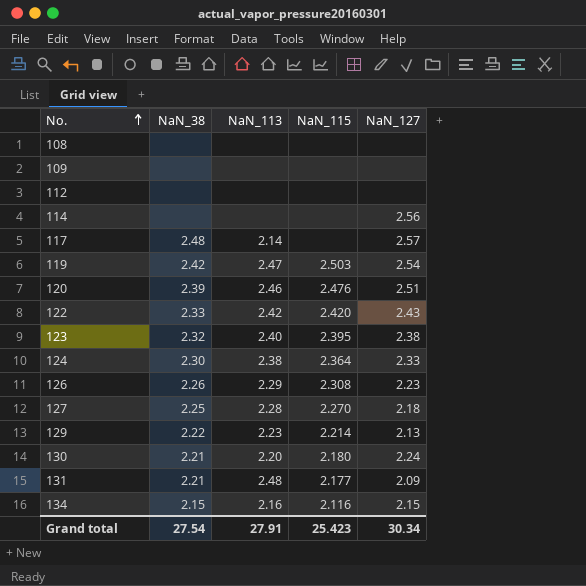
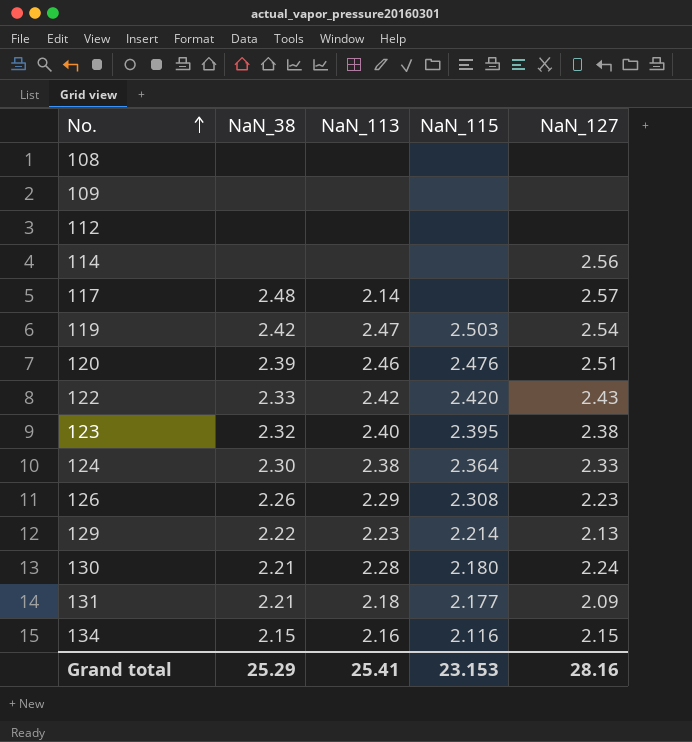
row 127: 2.25 | 2.28 | 2.270 | 2.18 -> none
130 | NaN_113: 2.20 -> 2.28
131 | NaN_113: 2.48 -> 2.18
Grand total | NaN_38: 27.54 -> 25.29
Grand total | NaN_113: 27.91 -> 25.41
Grand total | NaN_115: 25.423 -> 23.153
Grand total | NaN_127: 30.34 -> 28.16

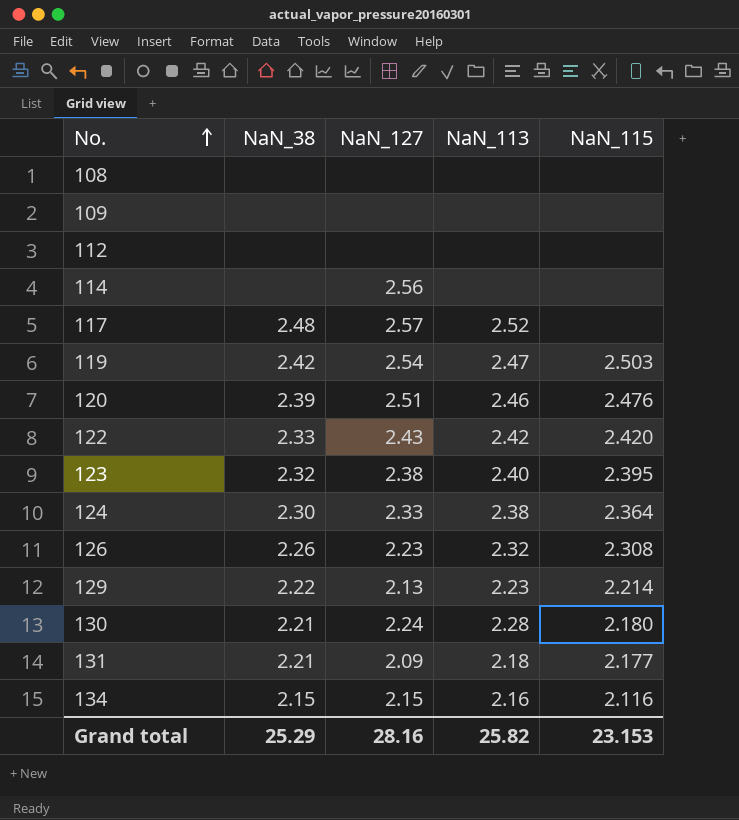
column NaN_127 | position: 5 -> 3
117 | NaN_113: 2.14 -> 2.52
126 | NaN_113: 2.29 -> 2.32
Grand total | NaN_113: 25.41 -> 25.82

